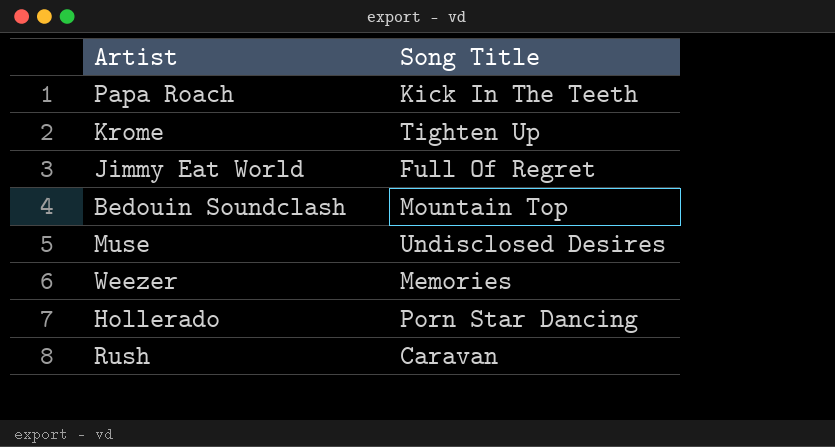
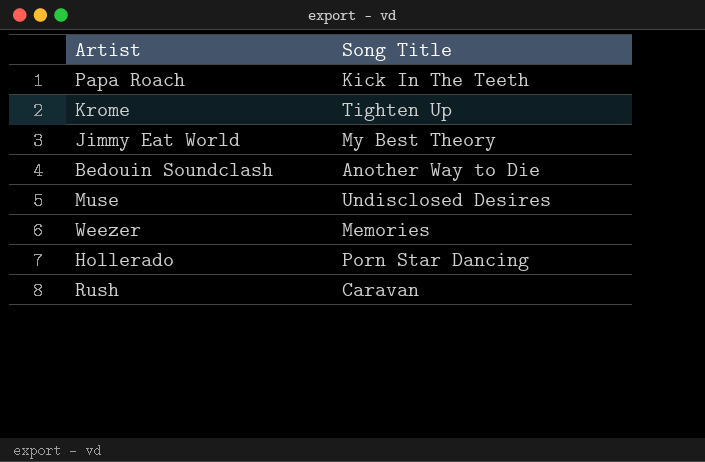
Jimmy Eat World | Song Title: Full Of Regret -> My Best Theory
Bedouin Soundclash | Song Title: Mountain Top -> Another Way to Die

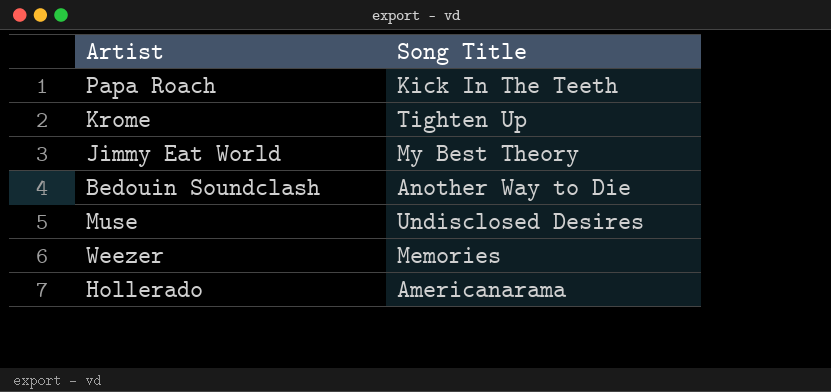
row Rush: Caravan -> none
Hollerado | Song Title: Porn Star Dancing -> Americanarama

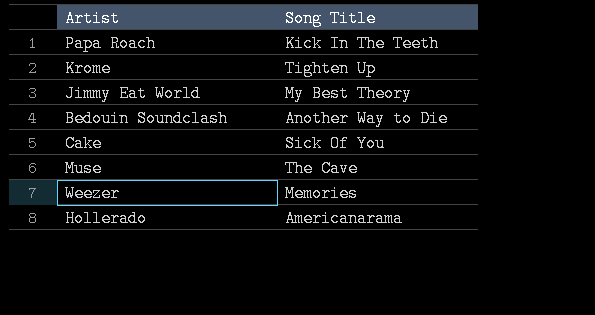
row Cake: none -> Sick Of You
Muse | Song Title: Undisclosed Desires -> The Cave

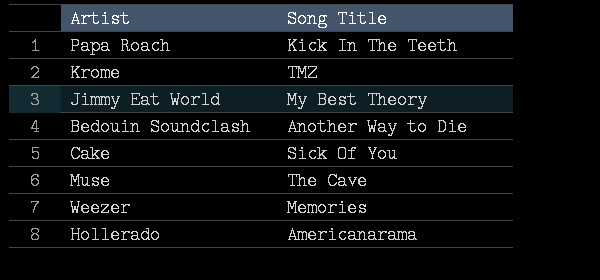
Krome | Song Title: Tighten Up -> TMZ

